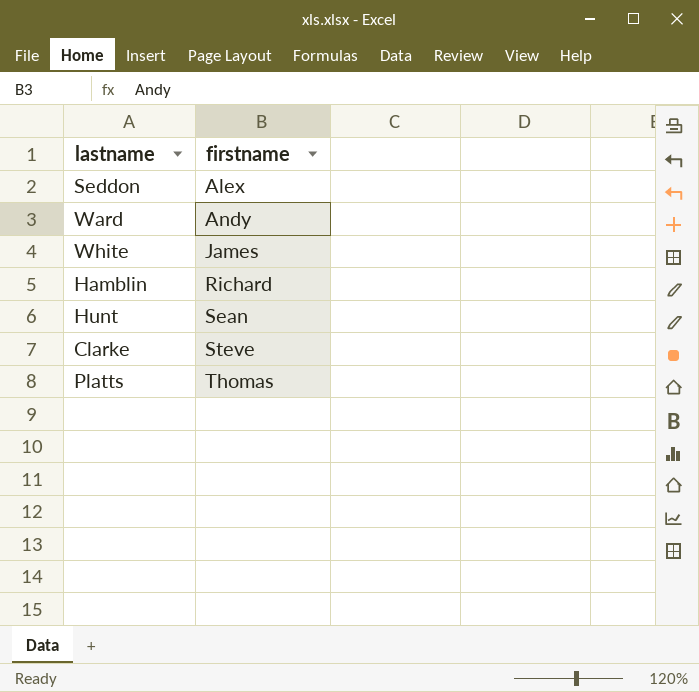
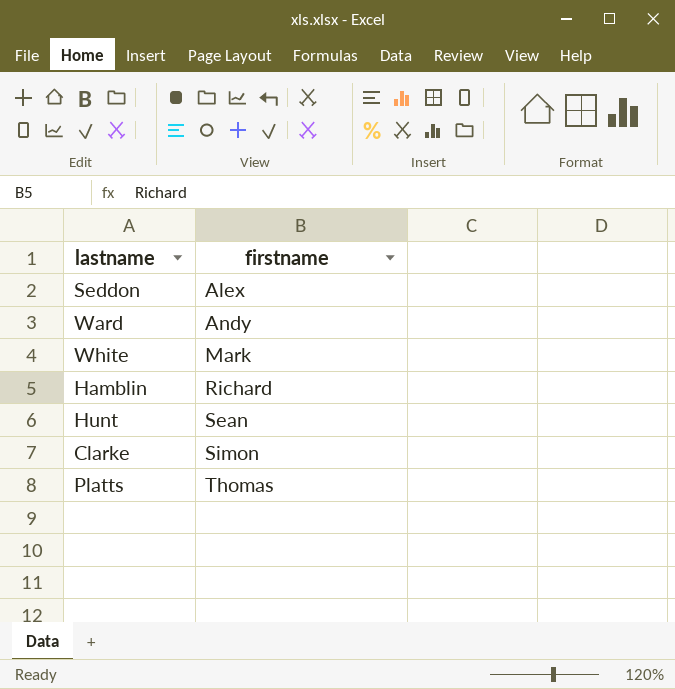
White | firstname: James -> Mark
Clarke | firstname: Steve -> Simon

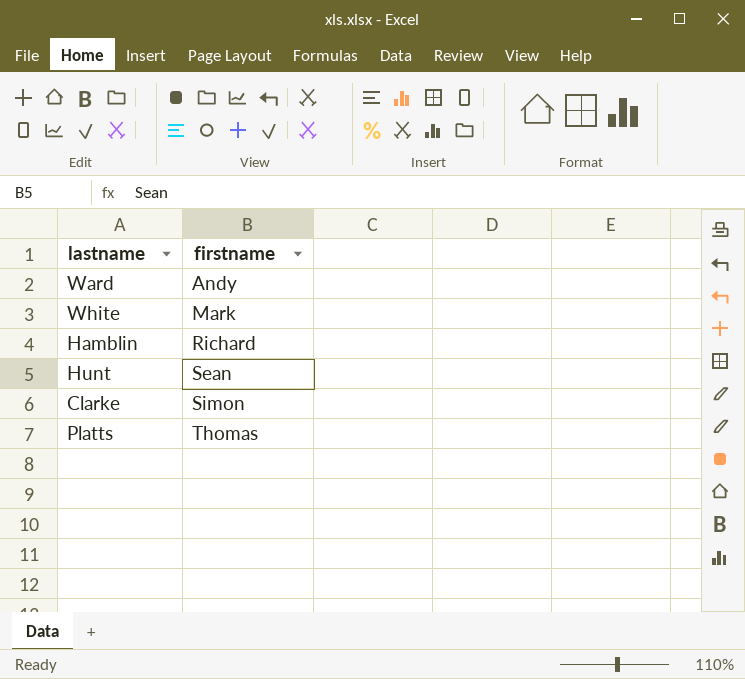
row Seddon: Alex -> none

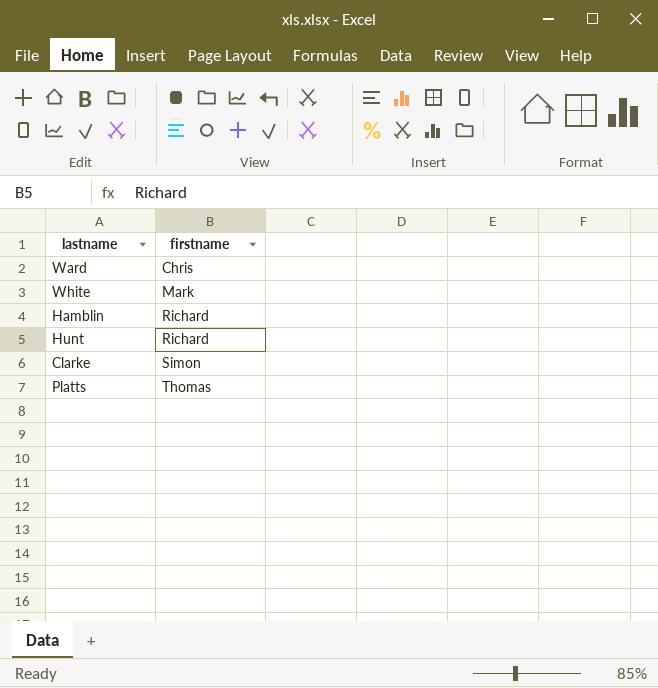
Ward | firstname: Andy -> Chris
Hunt | firstname: Sean -> Richard

